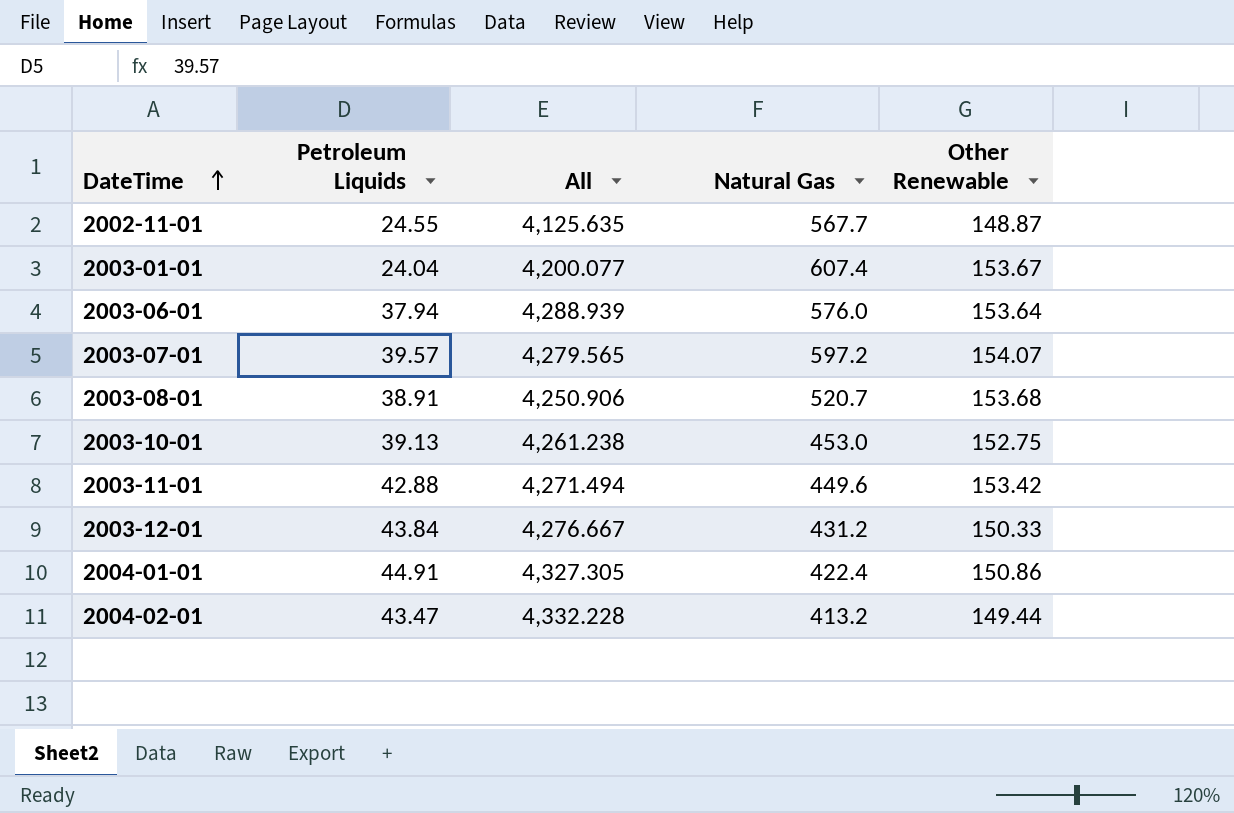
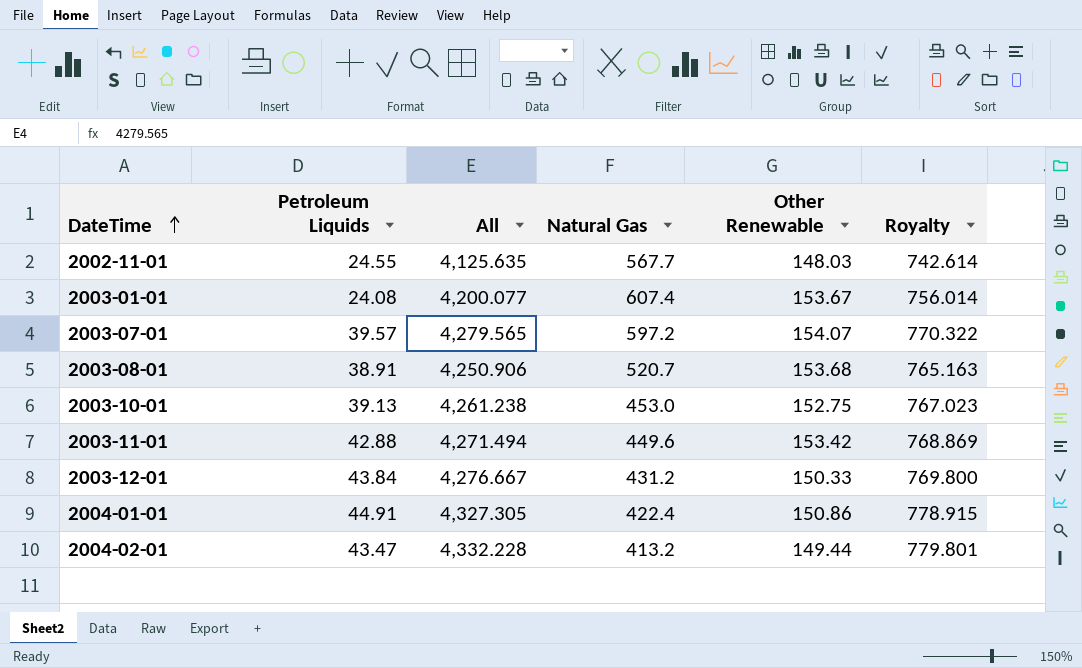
column Royalty | formula: none -> [All] * 0.18
row 2003-06-01: 37.94 | 4,288.939 | 576.0 | 153.64 -> none
2002-11-01 | Other Renewable: 148.87 -> 148.03
2003-01-01 | Petroleum Liquids: 24.04 -> 24.08

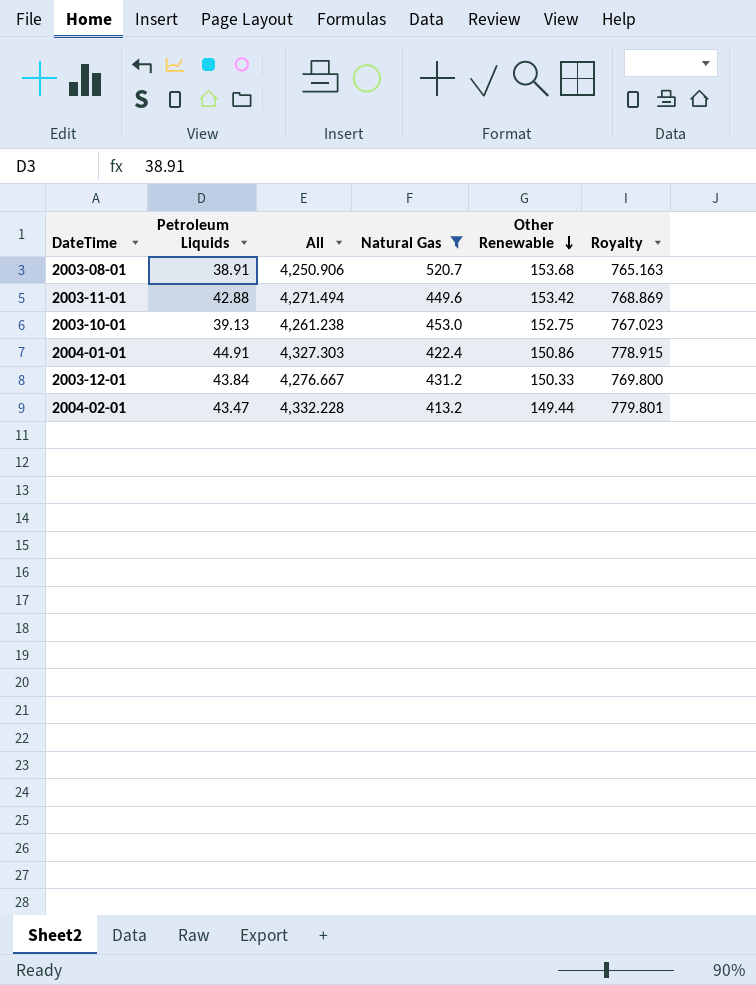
filter: none -> Natural Gas <= 520.7
row order: DateTime ascending -> Other Renewable descending
2004-01-01 | All: 4,327.305 -> 4,327.303

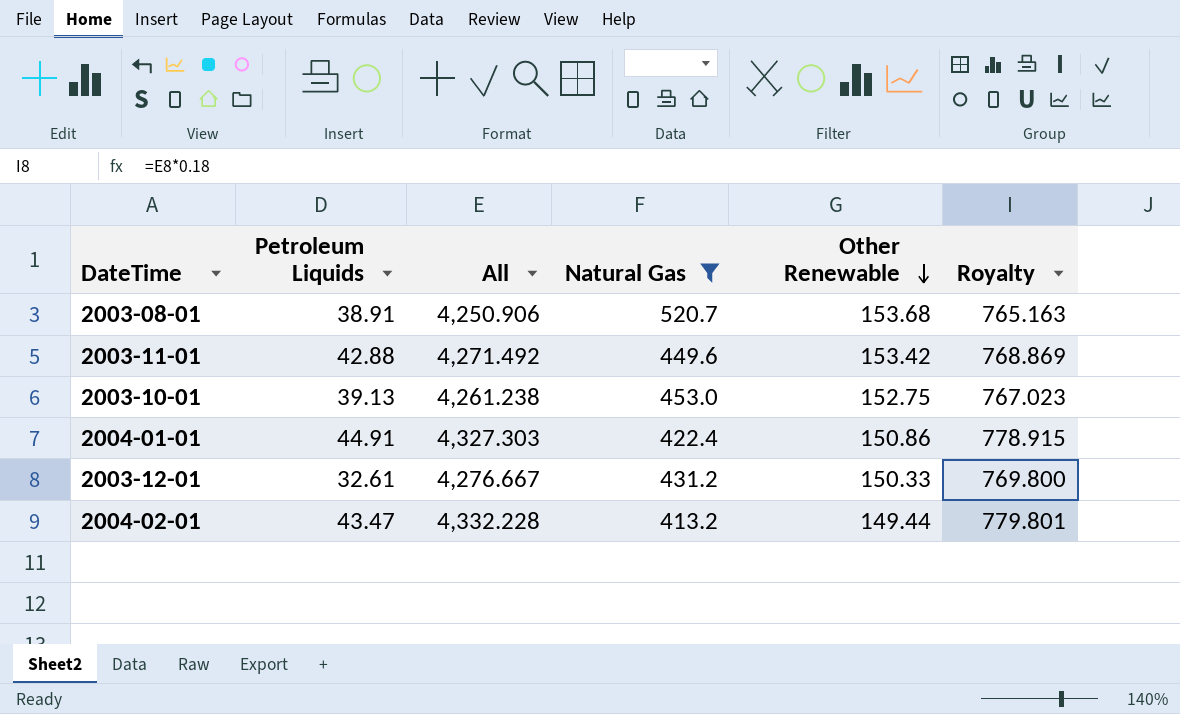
2003-11-01 | All: 4,271.494 -> 4,271.492
2003-12-01 | Petroleum Liquids: 43.84 -> 32.61

